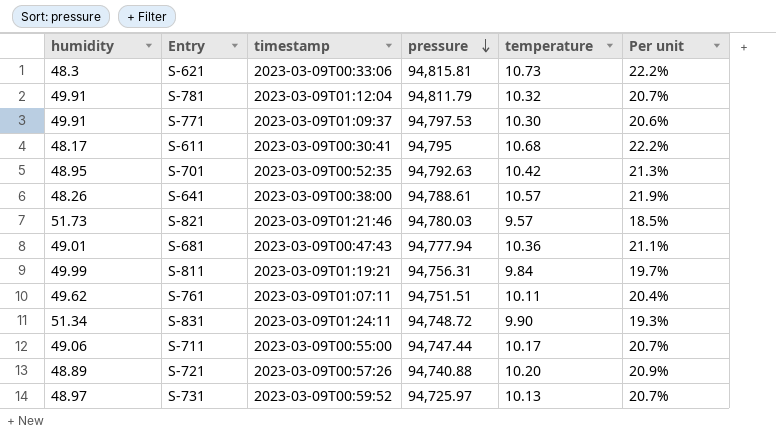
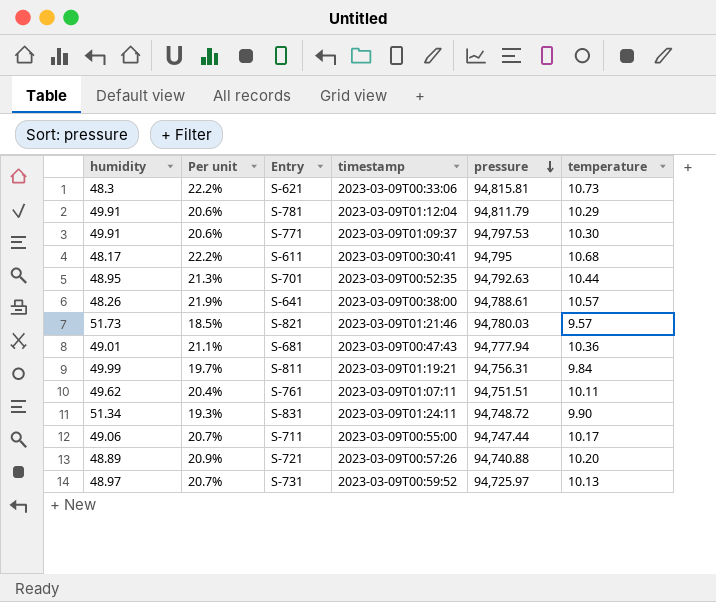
column Per unit | position: 6 -> 2
S-781 | Per unit: 20.7% -> 20.6%
S-781 | temperature: 10.32 -> 10.29
S-701 | temperature: 10.42 -> 10.44

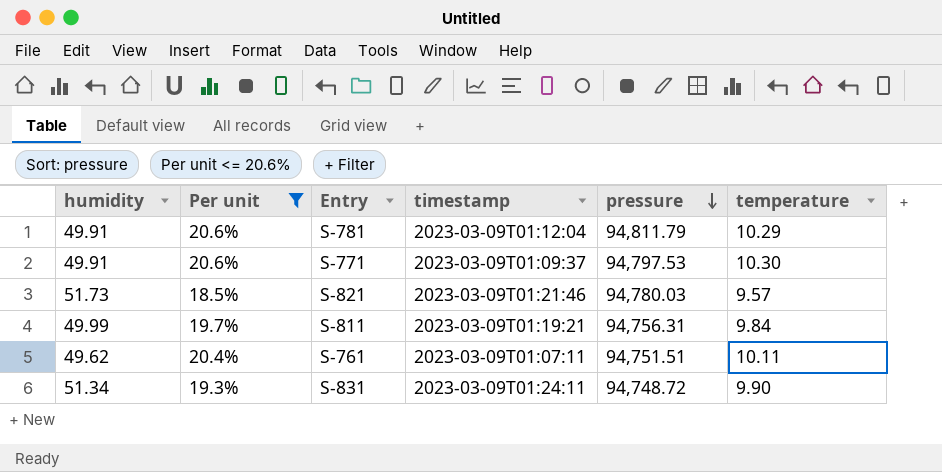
filter: none -> Per unit <= 20.6%

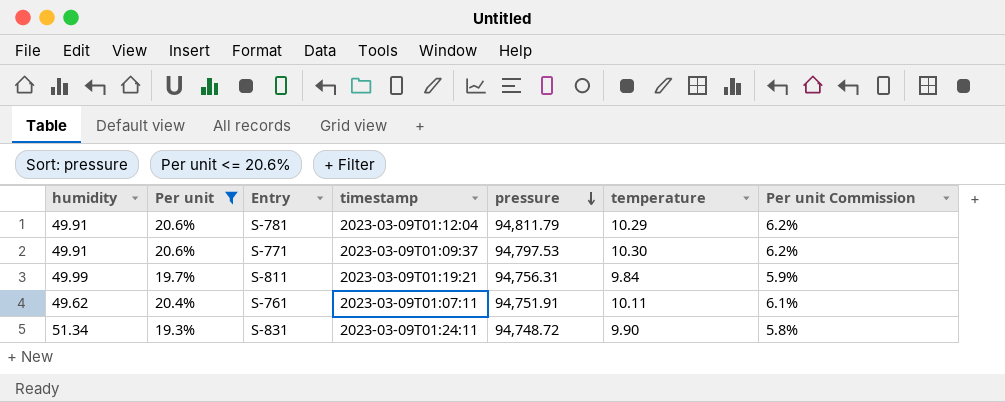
column Per unit Commission | formula: none -> [Per unit] * 0.3
row S-821: 51.73 | 18.5% | 2023-03-09T01:21:46 | 94,780.03 | 9.57 -> none
S-761 | pressure: 94,751.51 -> 94,751.91

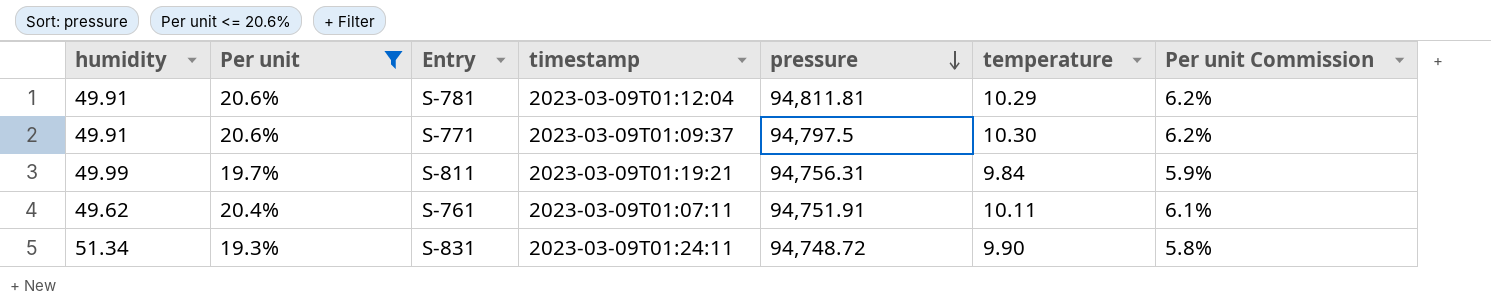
S-781 | pressure: 94,811.79 -> 94,811.81
S-771 | pressure: 94,797.53 -> 94,797.5

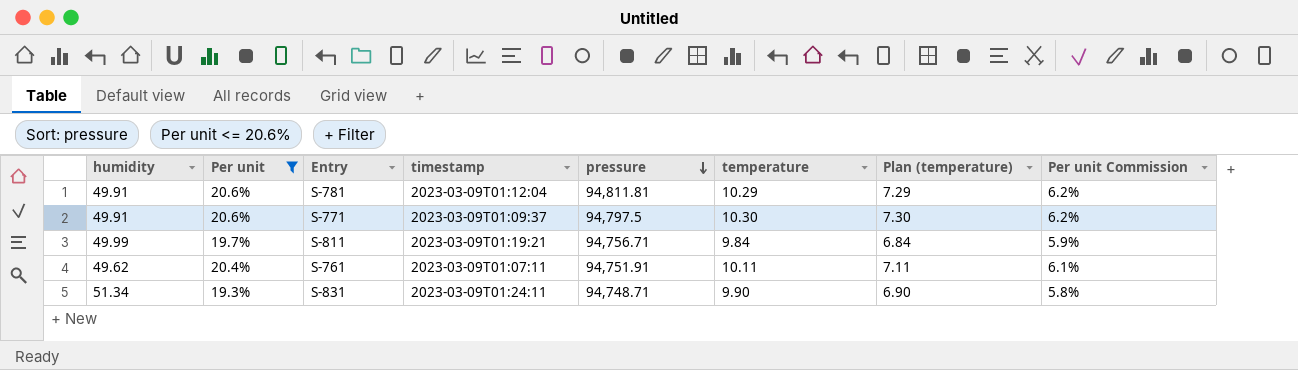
column Plan (temperature) | formula: none -> [temperature] - 3
S-811 | pressure: 94,756.31 -> 94,756.71
S-831 | pressure: 94,748.72 -> 94,748.71

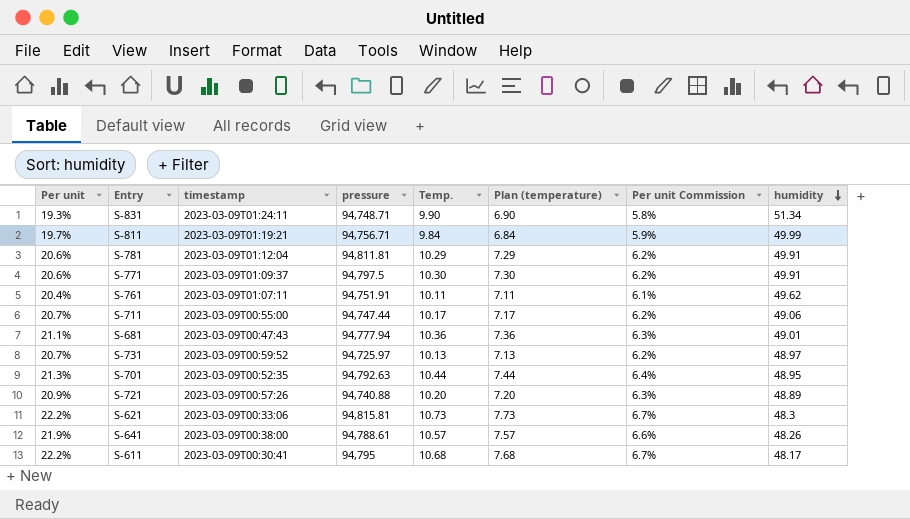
filter: Per unit <= 20.6% -> none
row order: pressure descending -> humidity descending
column name: temperature -> Temp.
column humidity | position: 1 -> 8

